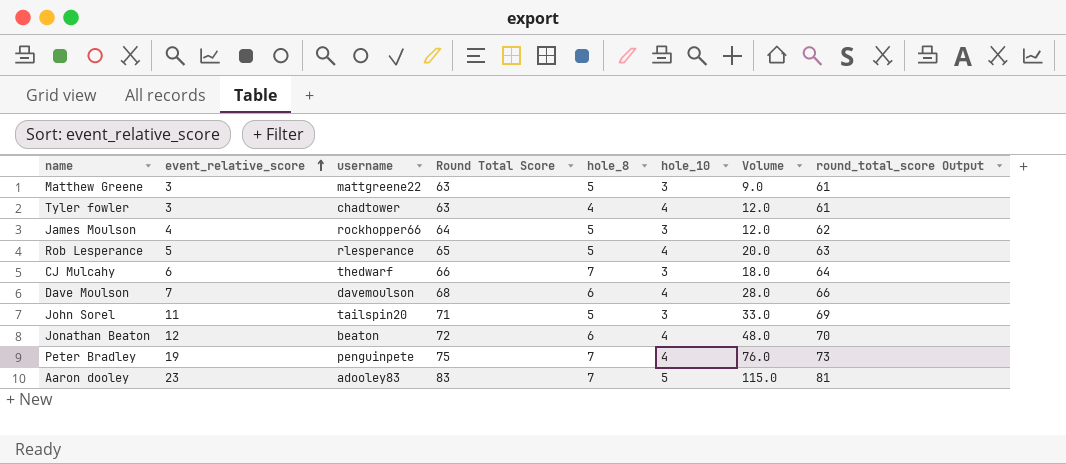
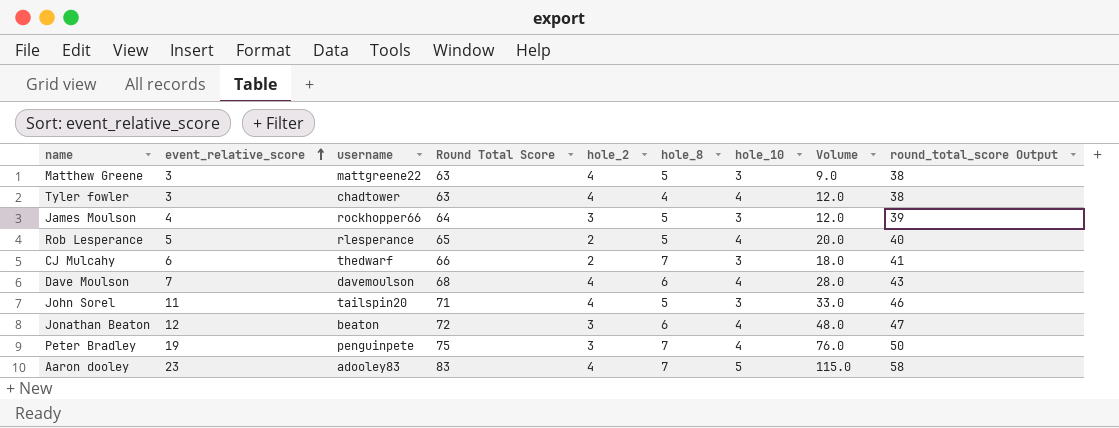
column hole_2 | position: none -> 5
column round_total_score Output | formula: [Round Total Score] - 2 -> [Round Total Score] - 25

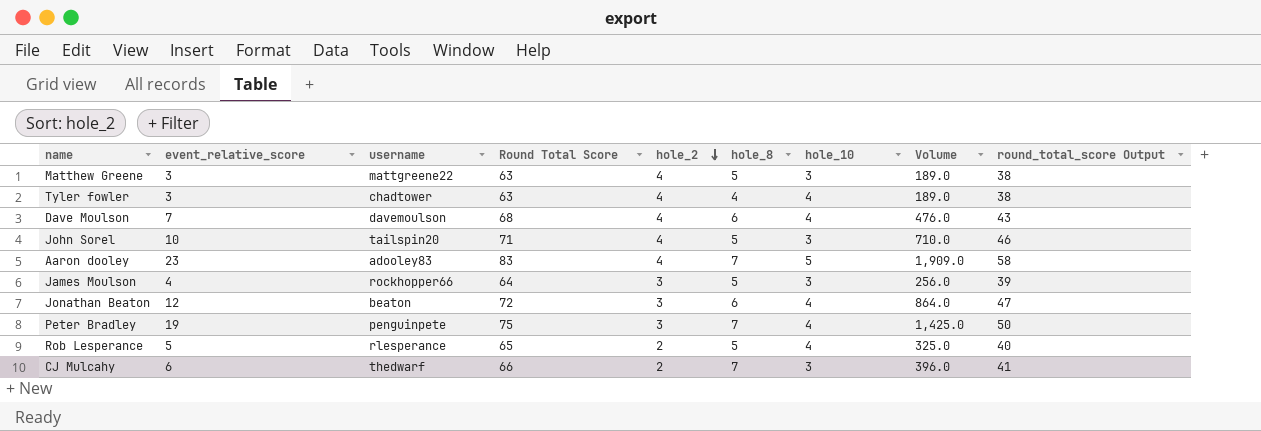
row order: event_relative_score ascending -> hole_2 descending
column Volume | formula: [event_relative_score] * [hole_10] -> [event_relative_score] * [Round Total Score]
John Sorel | event_relative_score: 11 -> 10

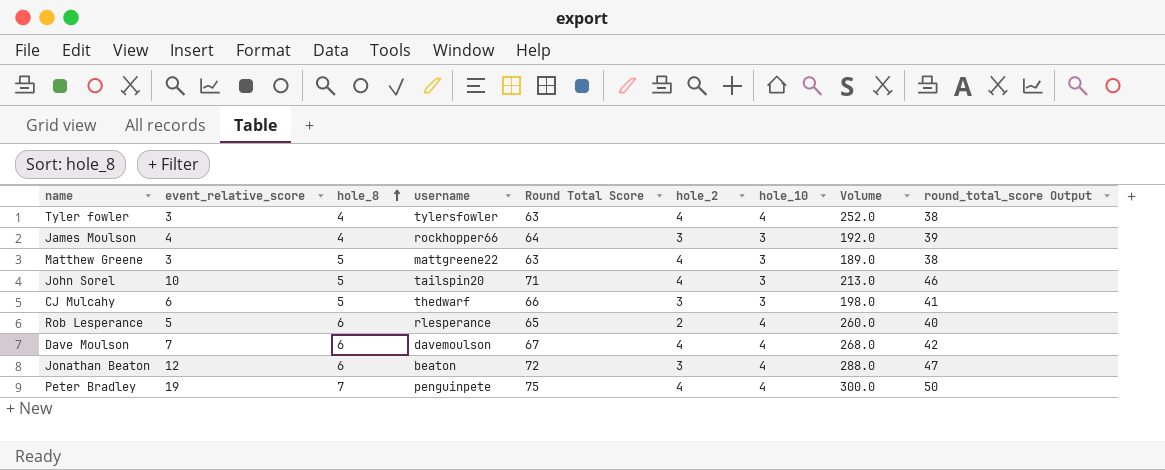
row order: hole_2 descending -> hole_8 ascending
column hole_8 | position: 6 -> 3
column Volume | formula: [event_relative_score] * [Round Total Score] -> [Round Total Score] * [hole_10]
row Aaron dooley: 23 | adooley83 | 83 | 4 | 7 | 5 | 1,909.0 | 58 -> none
Tyler fowler | username: chadtower -> tylersfowler
James Moulson | hole_8: 5 -> 4
CJ Mulcahy | hole_8: 7 -> 5
CJ Mulcahy | hole_2: 2 -> 3
Rob Lesperance | hole_8: 5 -> 6
Dave Moulson | Round Total Score: 68 -> 67
Dave Moulson | round_total_score Output: 43 -> 42
Peter Bradley | hole_2: 3 -> 4

